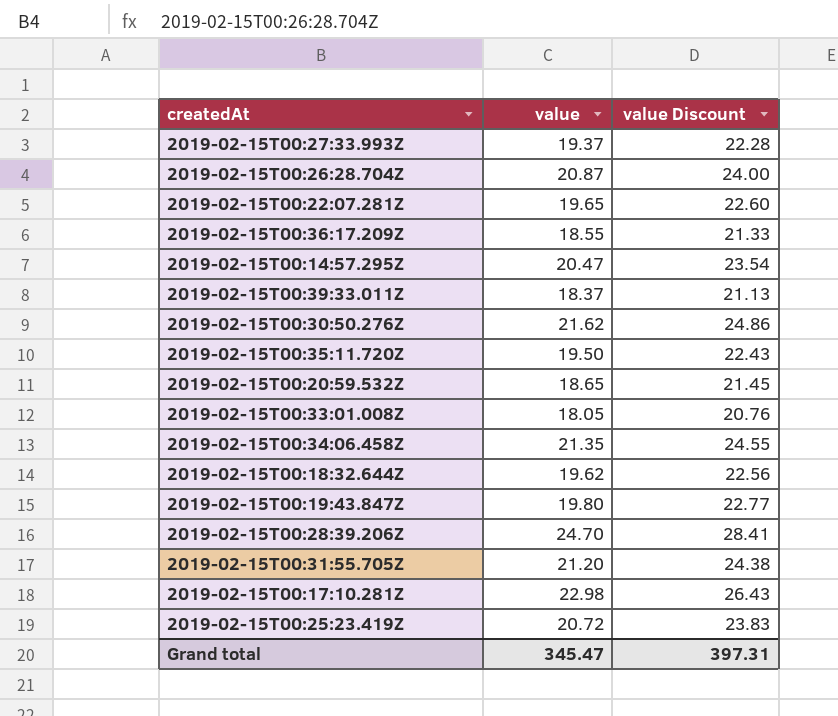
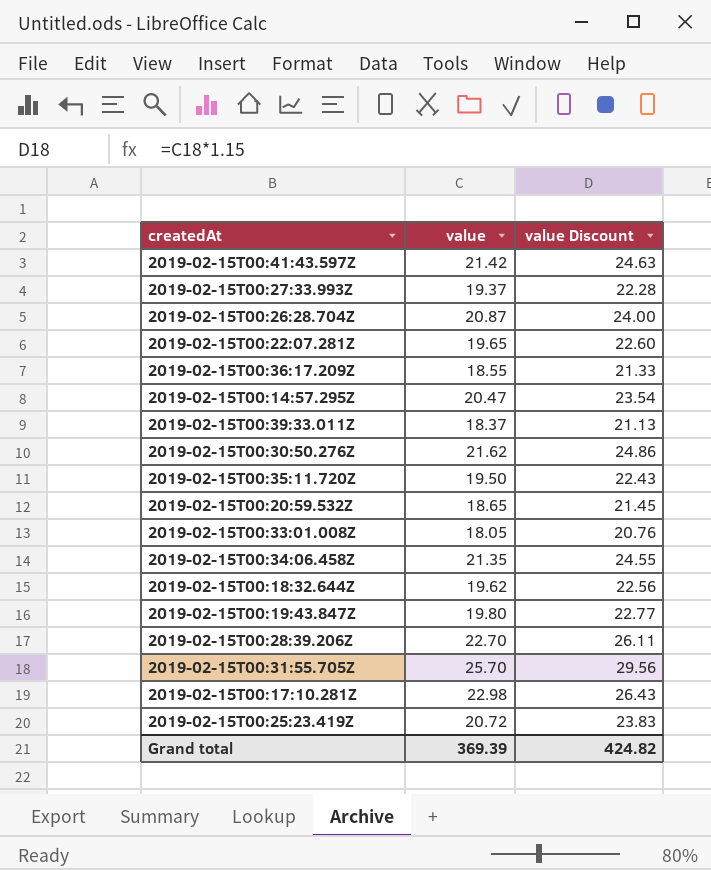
row 2019-02-15T00:41:43.597Z: none -> 21.42 | 24.63
2019-02-15T00:28:39.206Z | value: 24.70 -> 22.70
2019-02-15T00:28:39.206Z | value Discount: 28.41 -> 26.11
2019-02-15T00:31:55.705Z | value: 21.20 -> 25.70
2019-02-15T00:31:55.705Z | value Discount: 24.38 -> 29.56
Grand total | value: 345.47 -> 369.39
Grand total | value Discount: 397.31 -> 424.82

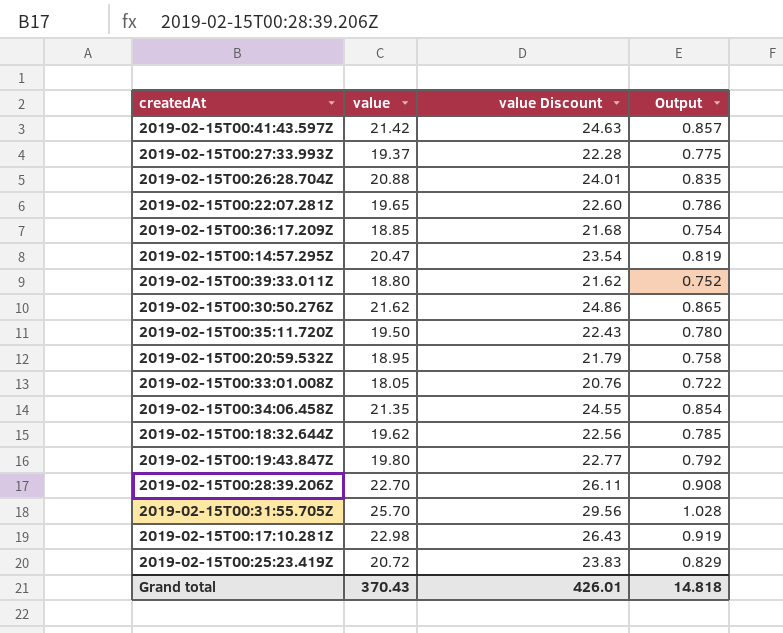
column Output | formula: none -> [value] * 0.04
2019-02-15T00:26:28.704Z | value: 20.87 -> 20.88
2019-02-15T00:26:28.704Z | value Discount: 24.00 -> 24.01
2019-02-15T00:36:17.209Z | value: 18.55 -> 18.85
2019-02-15T00:36:17.209Z | value Discount: 21.33 -> 21.68
2019-02-15T00:39:33.011Z | value: 18.37 -> 18.80
2019-02-15T00:39:33.011Z | value Discount: 21.13 -> 21.62
2019-02-15T00:20:59.532Z | value: 18.65 -> 18.95
2019-02-15T00:20:59.532Z | value Discount: 21.45 -> 21.79
Grand total | value: 369.39 -> 370.43
Grand total | value Discount: 424.82 -> 426.01

